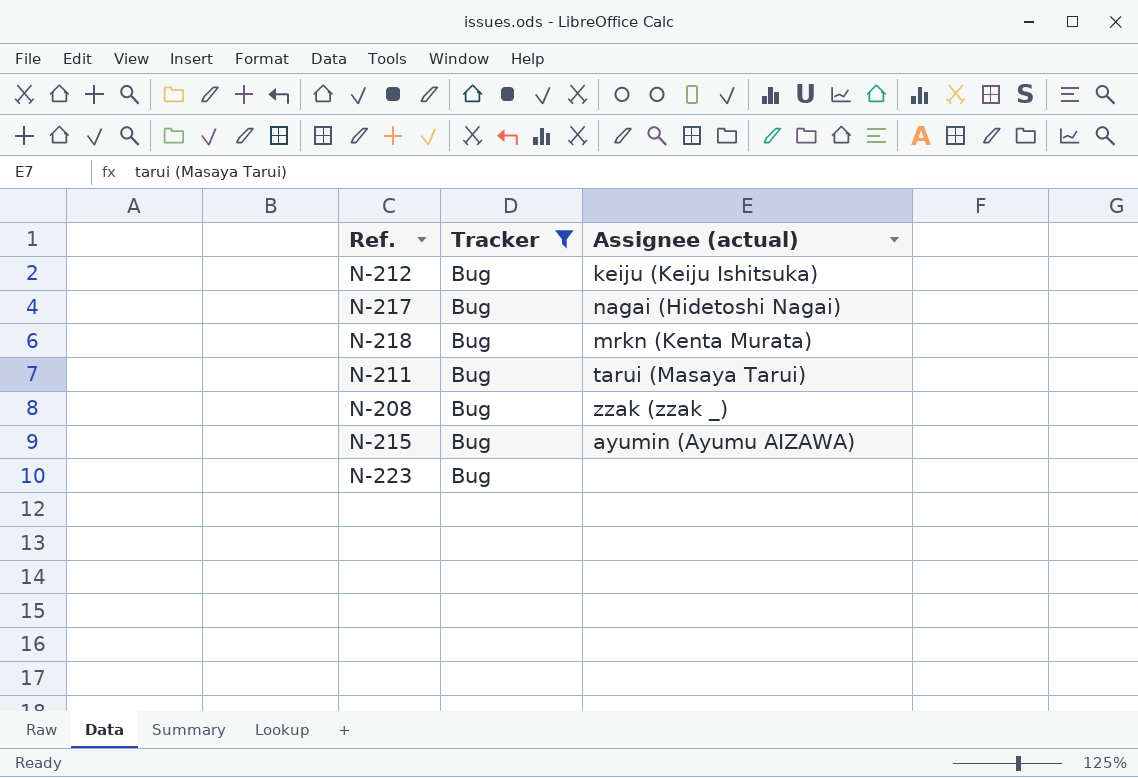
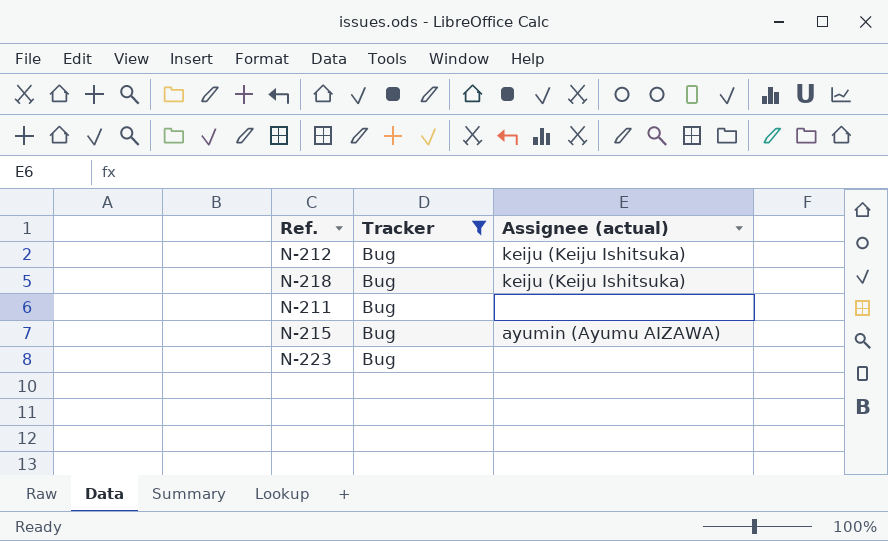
row N-217: Bug | nagai (Hidetoshi Nagai) -> none
row N-208: Bug | zzak (zzak _) -> none
N-218 | Assignee (actual): mrkn (Kenta Murata) -> keiju (Keiju Ishitsuka)
N-211 | Assignee (actual): tarui (Masaya Tarui) -> none

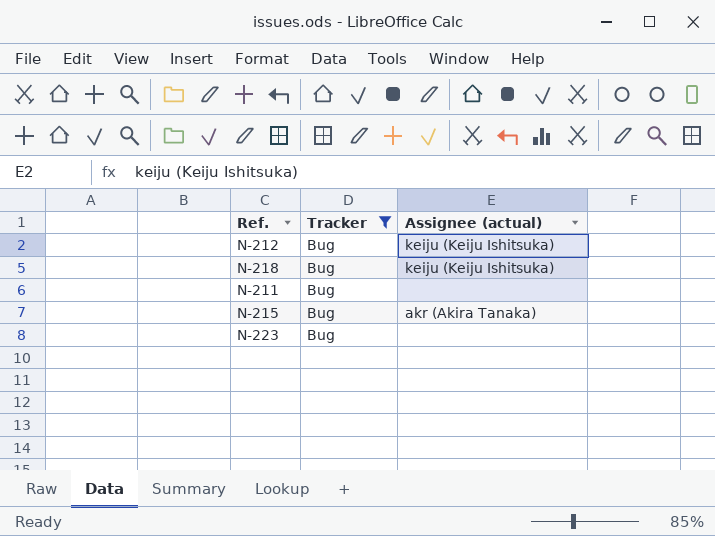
N-215 | Assignee (actual): ayumin (Ayumu AIZAWA) -> akr (Akira Tanaka)

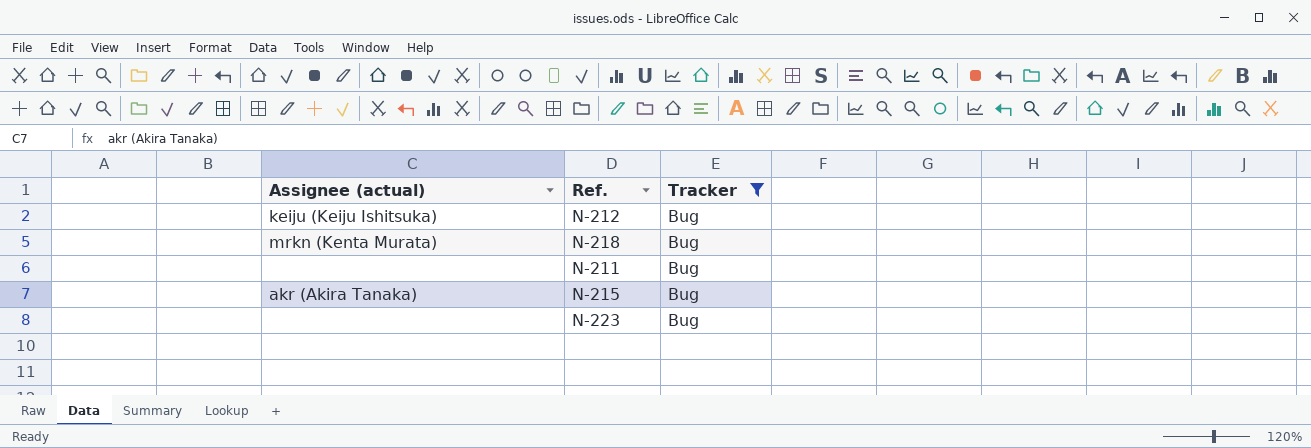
column Assignee (actual) | position: 3 -> 1
N-218 | Assignee (actual): keiju (Keiju Ishitsuka) -> mrkn (Kenta Murata)

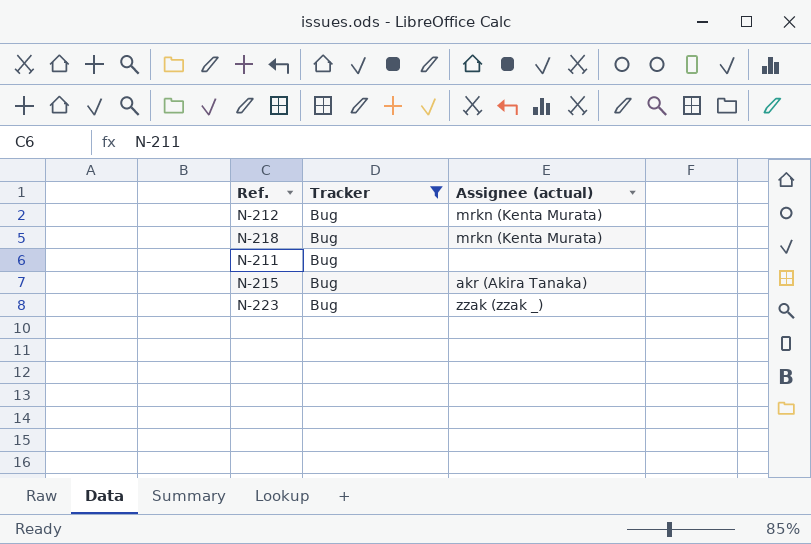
column Assignee (actual) | position: 1 -> 3
N-212 | Assignee (actual): keiju (Keiju Ishitsuka) -> mrkn (Kenta Murata)
N-223 | Assignee (actual): none -> zzak (zzak _)

